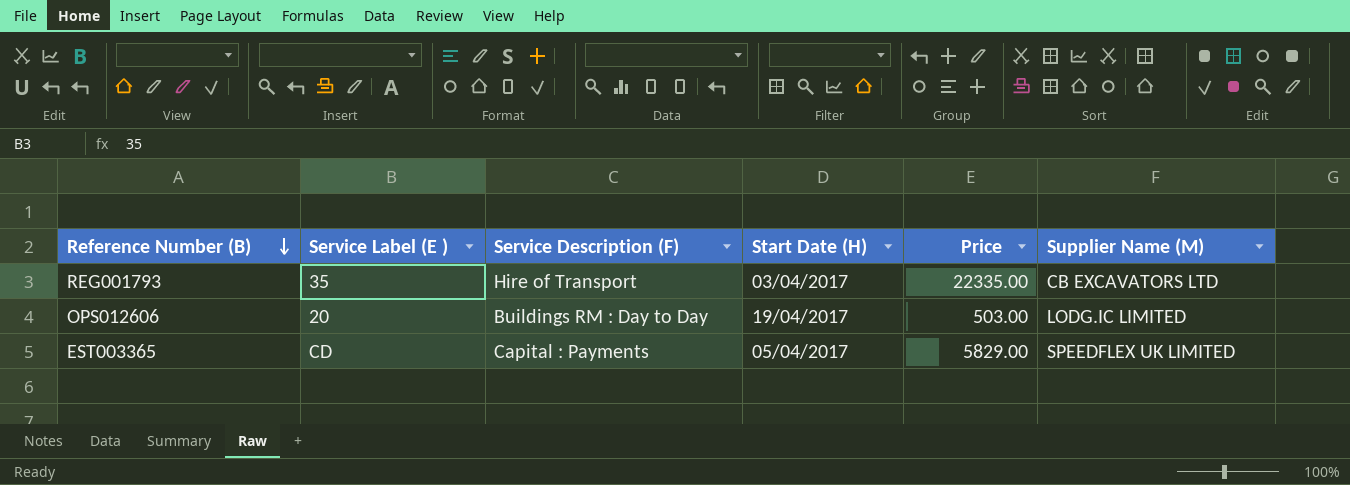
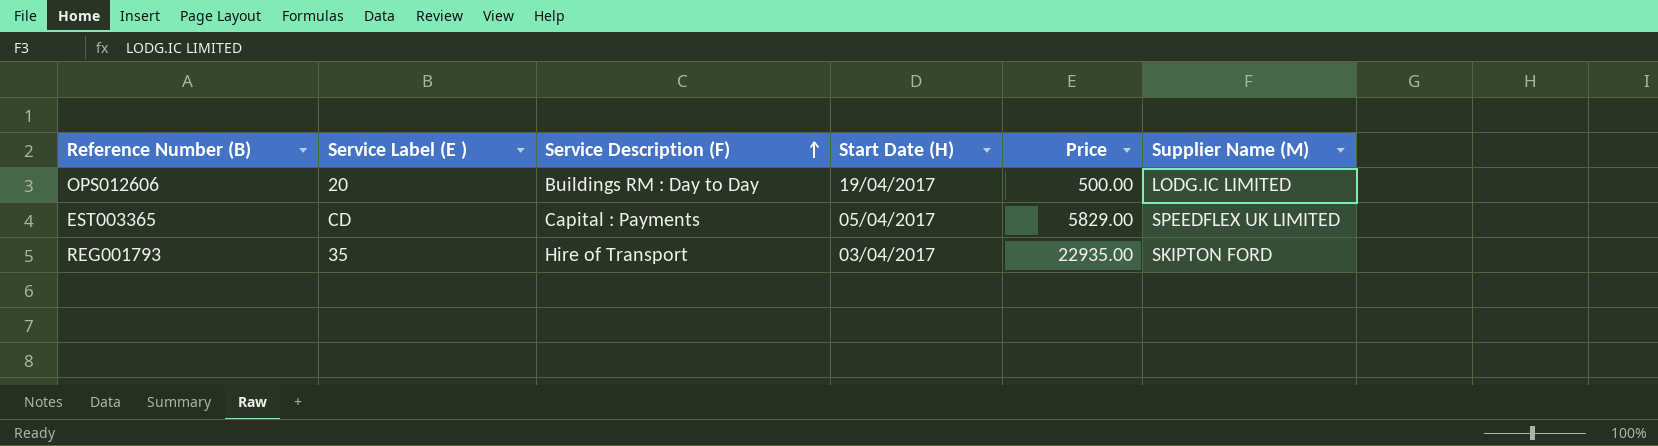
row order: Reference Number (B) descending -> Service Description (F) ascending
OPS012606 | Price: 503.00 -> 500.00
REG001793 | Price: 22335.00 -> 22935.00
REG001793 | Supplier Name (M): CB EXCAVATORS LTD -> SKIPTON FORD

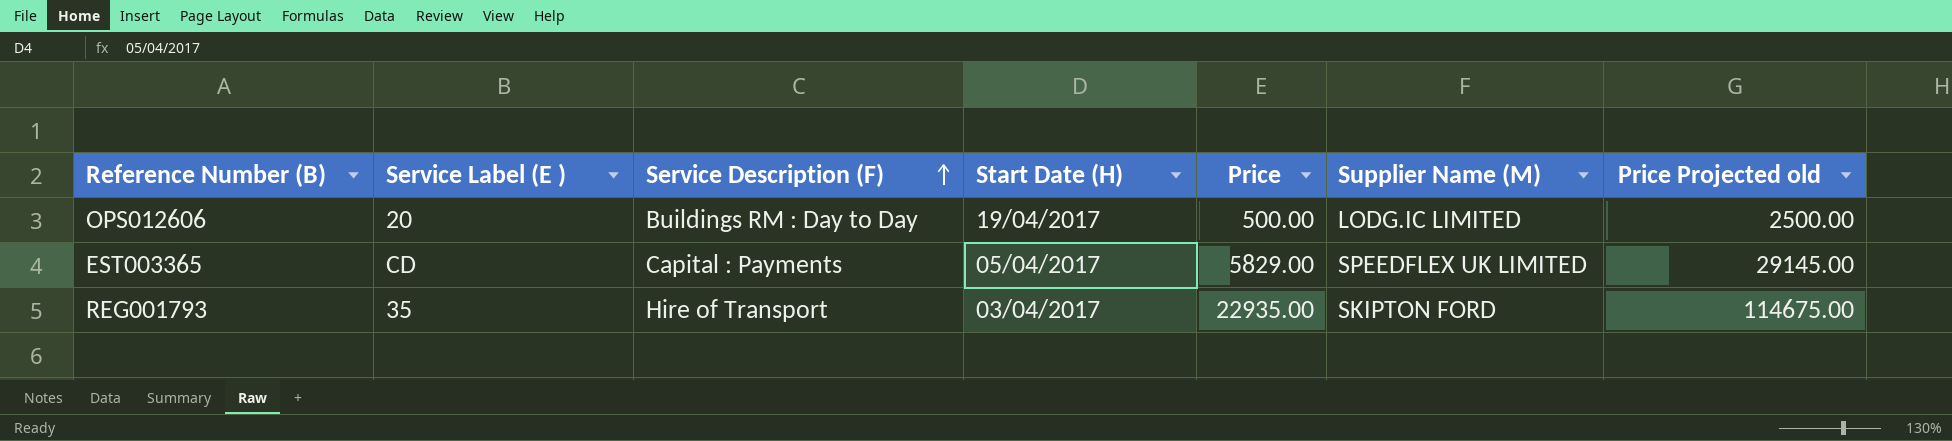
column Price Projected old | formula: none -> [Price] * 5

